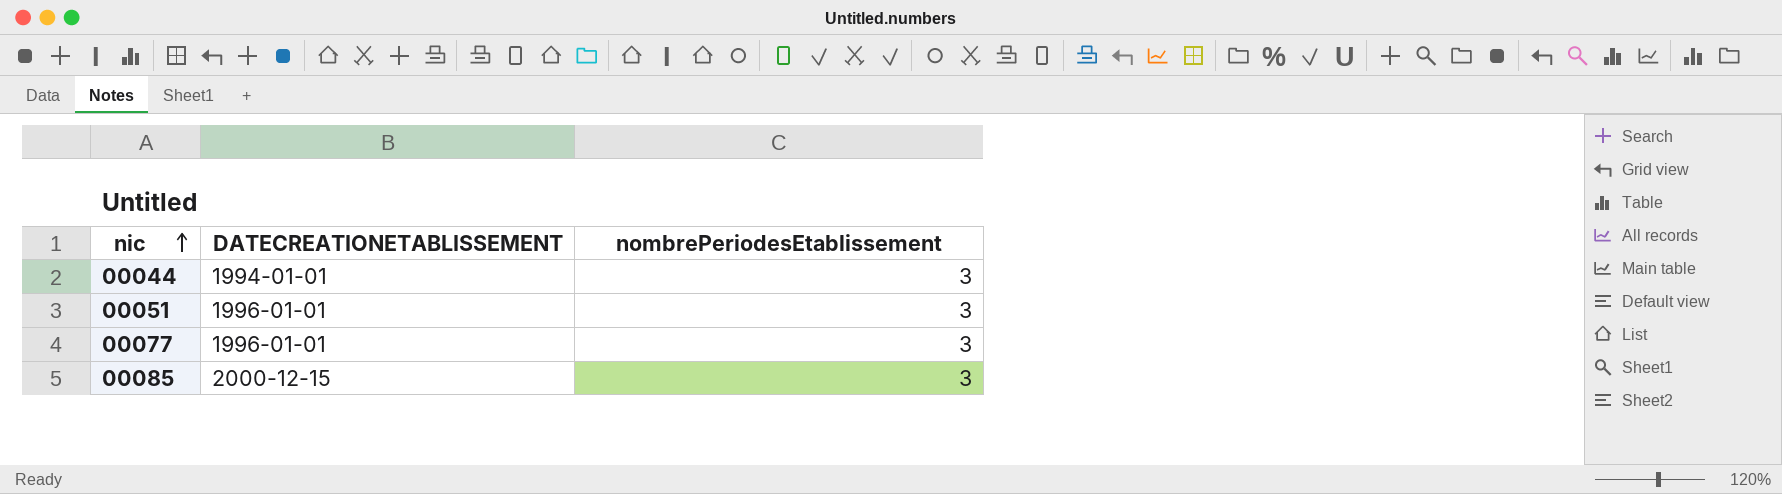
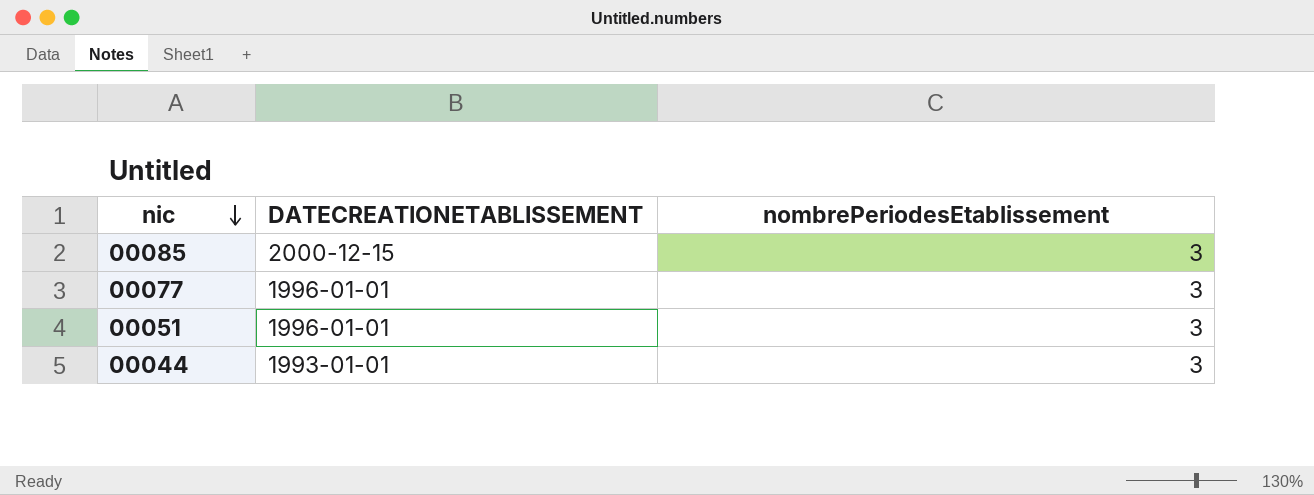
row order: nic ascending -> nic descending
00044 | DATECREATIONETABLISSEMENT: 1994-01-01 -> 1993-01-01

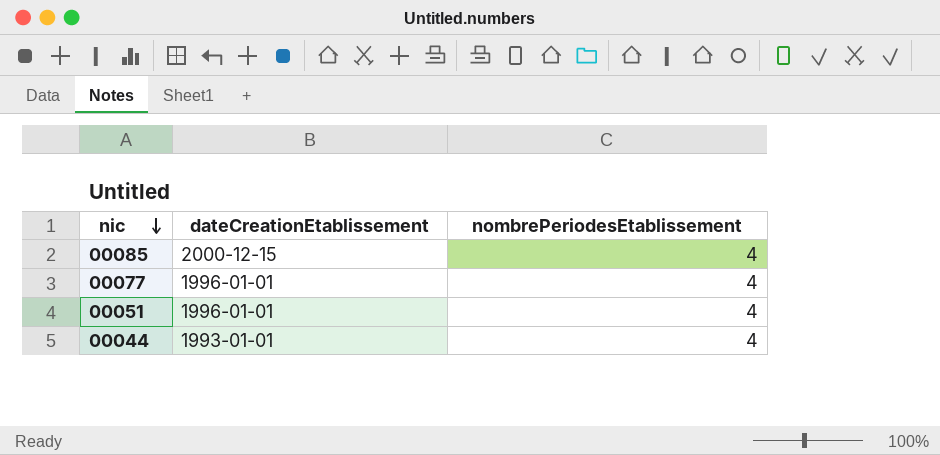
column name: DATECREATIONETABLISSEMENT -> dateCreationEtablissement
00085 | nombrePeriodesEtablissement: 3 -> 4
00077 | nombrePeriodesEtablissement: 3 -> 4
00051 | nombrePeriodesEtablissement: 3 -> 4
00044 | nombrePeriodesEtablissement: 3 -> 4

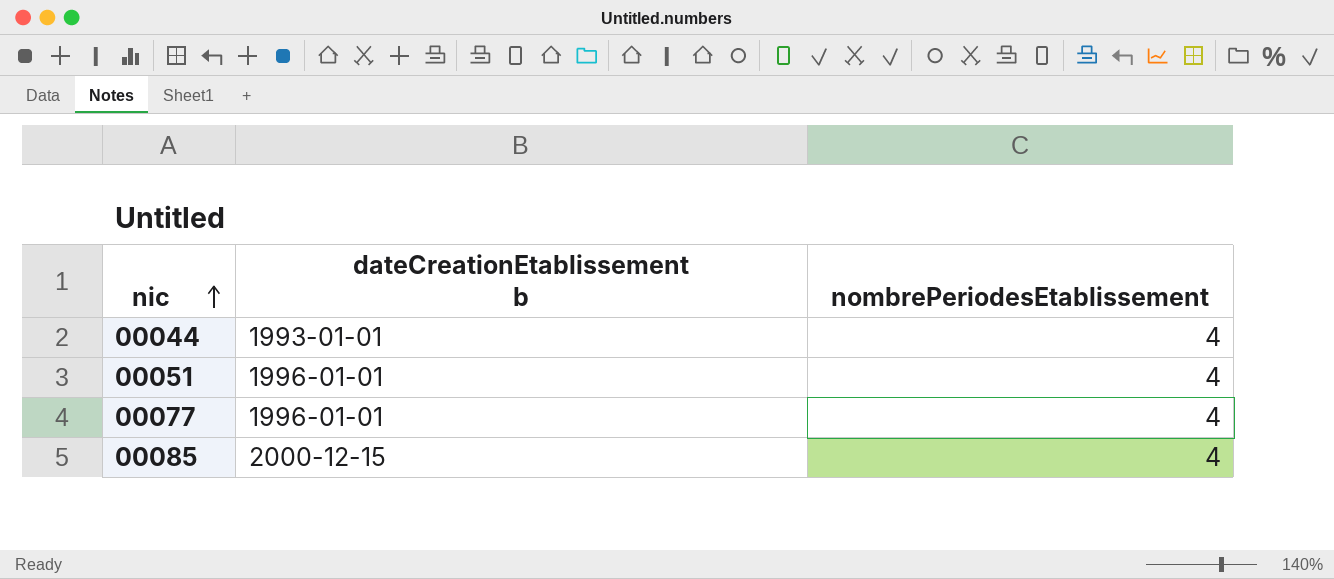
row order: nic descending -> nic ascending
column name: dateCreationEtablissement -> dateCreationEtablissement b

